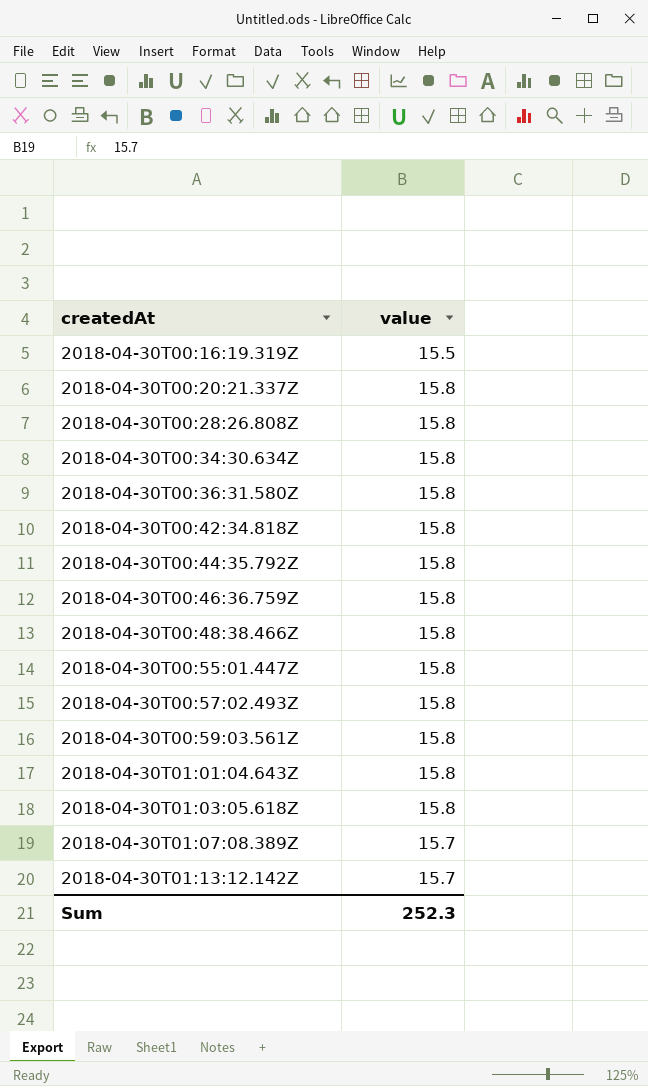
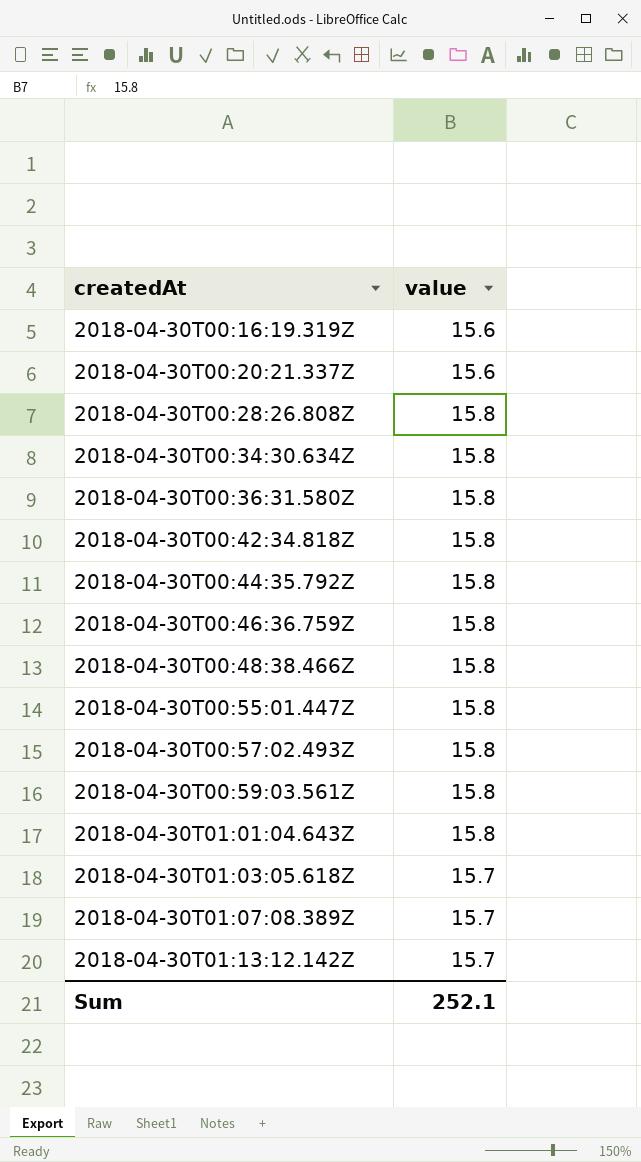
2018-04-30T00:16:19.319Z | value: 15.5 -> 15.6
2018-04-30T00:20:21.337Z | value: 15.8 -> 15.6
2018-04-30T01:03:05.618Z | value: 15.8 -> 15.7
Sum | value: 252.3 -> 252.1

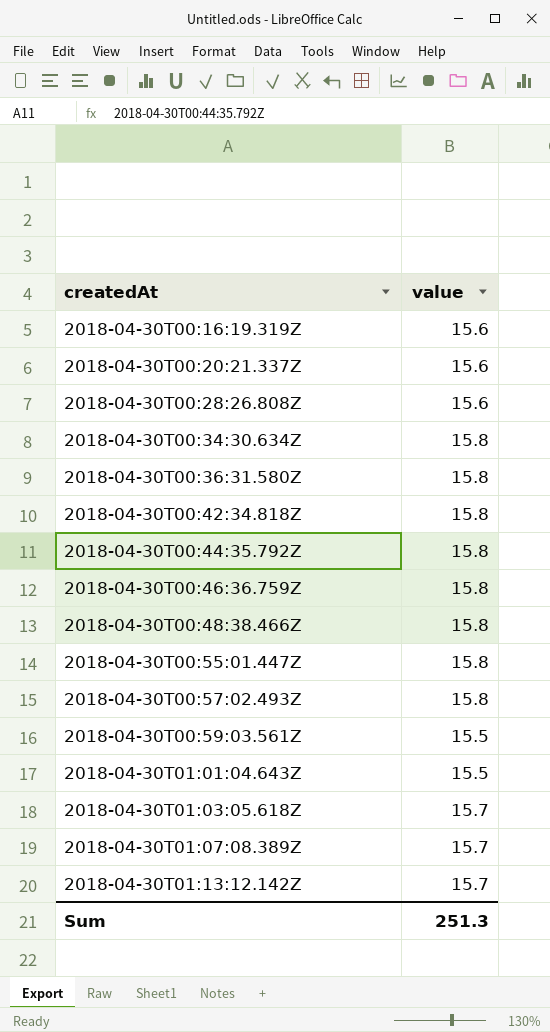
2018-04-30T00:28:26.808Z | value: 15.8 -> 15.6
2018-04-30T00:59:03.561Z | value: 15.8 -> 15.5
2018-04-30T01:01:04.643Z | value: 15.8 -> 15.5
Sum | value: 252.1 -> 251.3

